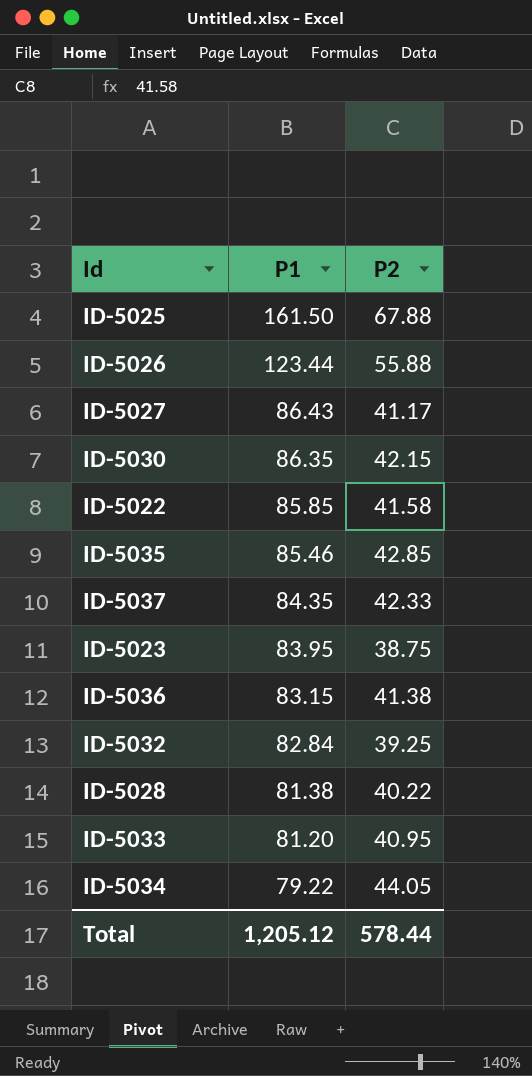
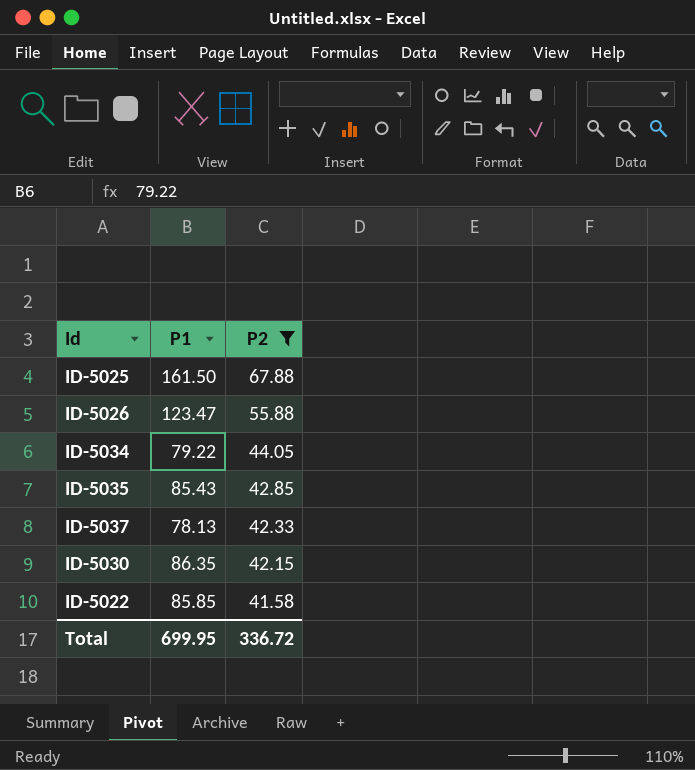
filter: none -> P2 >= 41.58
row order: P1 descending -> P2 descending
ID-5026 | P1: 123.44 -> 123.47
ID-5035 | P1: 85.46 -> 85.43
ID-5037 | P1: 84.35 -> 78.13
Total | P1: 1,205.12 -> 699.95
Total | P2: 578.44 -> 336.72

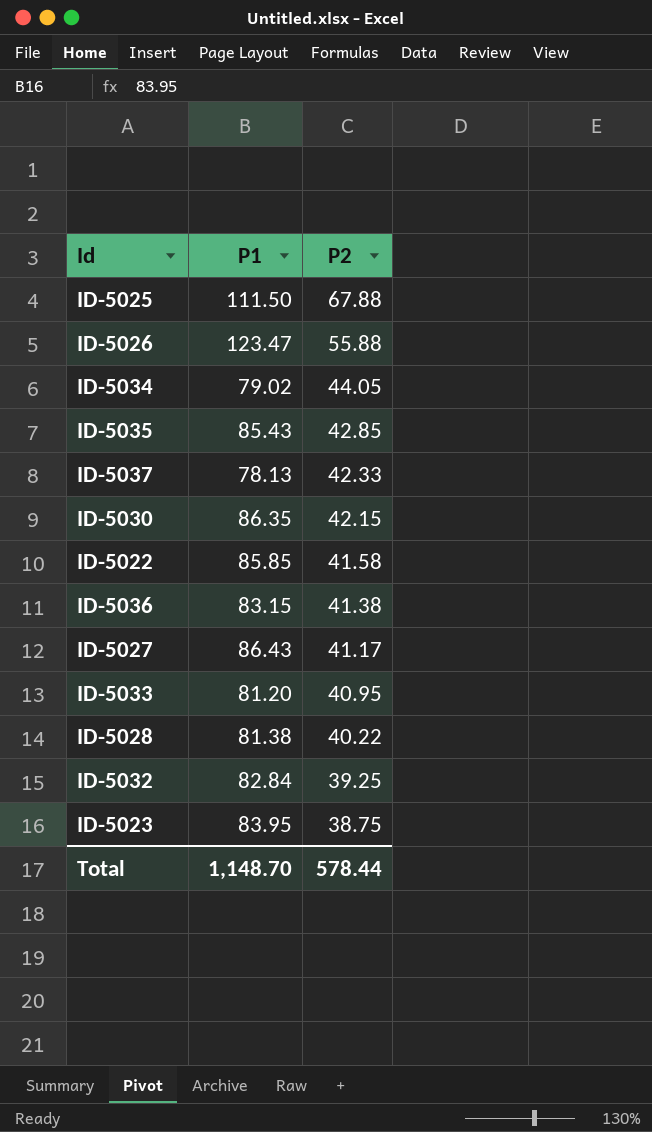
filter: P2 >= 41.58 -> none
ID-5025 | P1: 161.50 -> 111.50
ID-5034 | P1: 79.22 -> 79.02
Total | P1: 699.95 -> 1,148.70
Total | P2: 336.72 -> 578.44

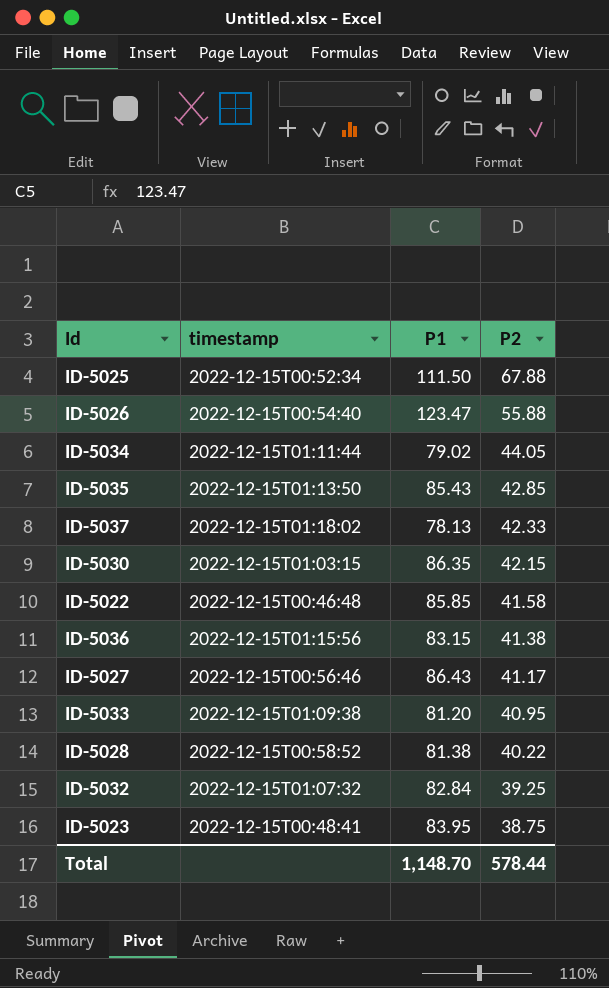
column timestamp | position: none -> 2

